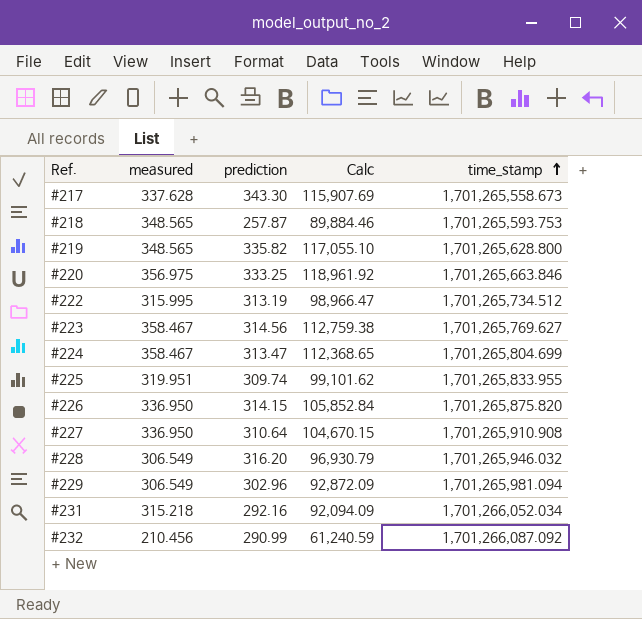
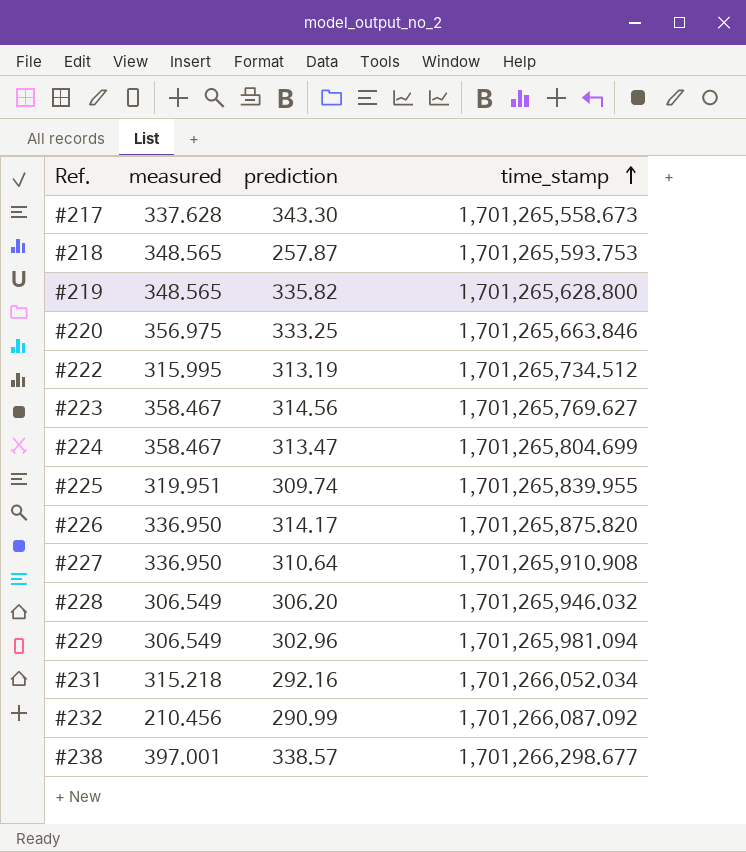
column Calc | formula: [measured] * [prediction] -> none
#225 | time_stamp: 1,701,265,833.955 -> 1,701,265,839.955
#226 | prediction: 314.15 -> 314.17
#228 | prediction: 316.20 -> 306.20
row #238: none -> 397.001 | 338.57 | 1,701,266,298.677

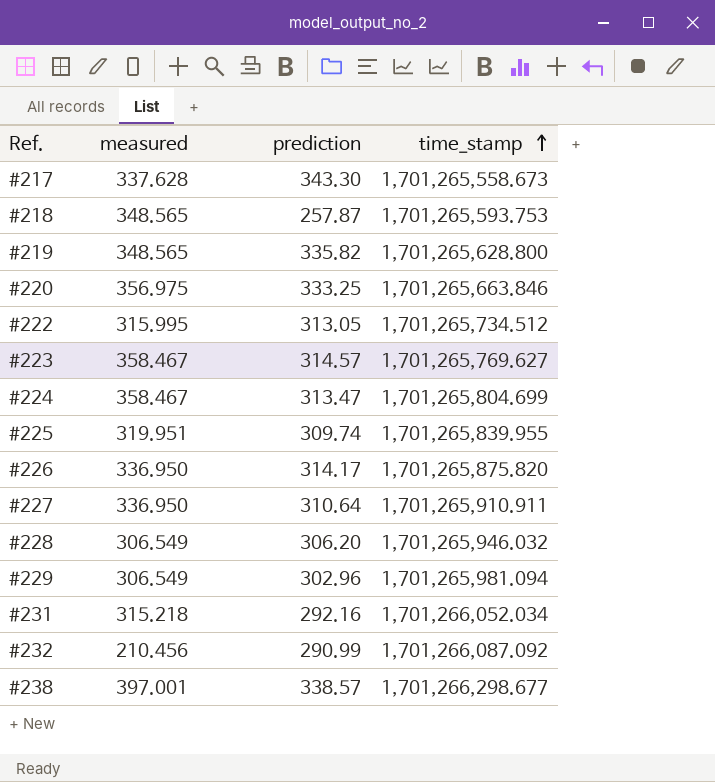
#222 | prediction: 313.19 -> 313.05
#223 | prediction: 314.56 -> 314.57
#227 | time_stamp: 1,701,265,910.908 -> 1,701,265,910.911

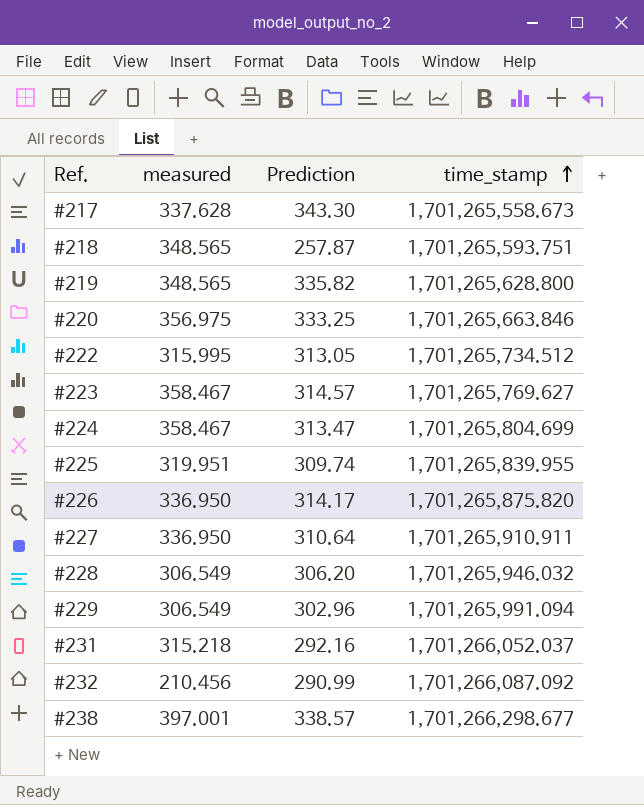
column name: prediction -> Prediction
#218 | time_stamp: 1,701,265,593.753 -> 1,701,265,593.751
#229 | time_stamp: 1,701,265,981.094 -> 1,701,265,991.094
#231 | time_stamp: 1,701,266,052.034 -> 1,701,266,052.037

